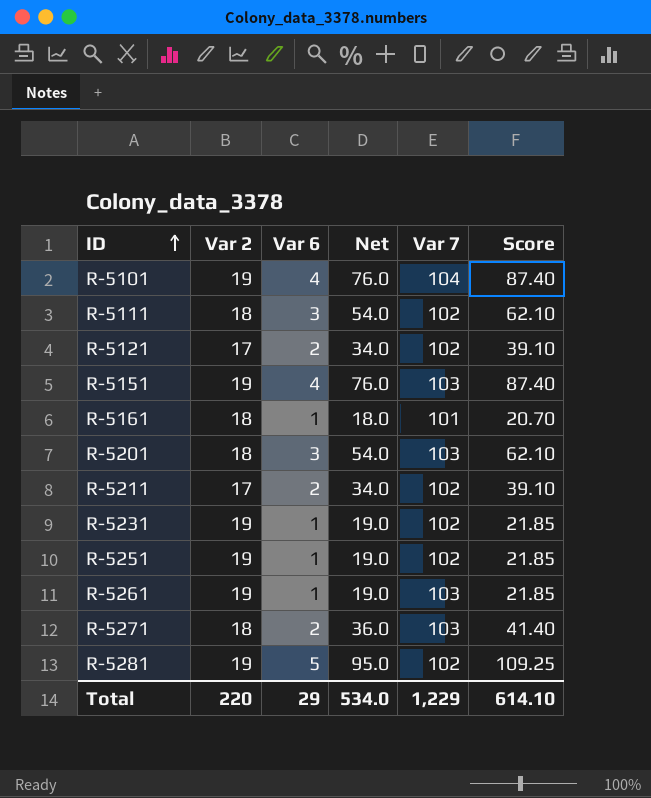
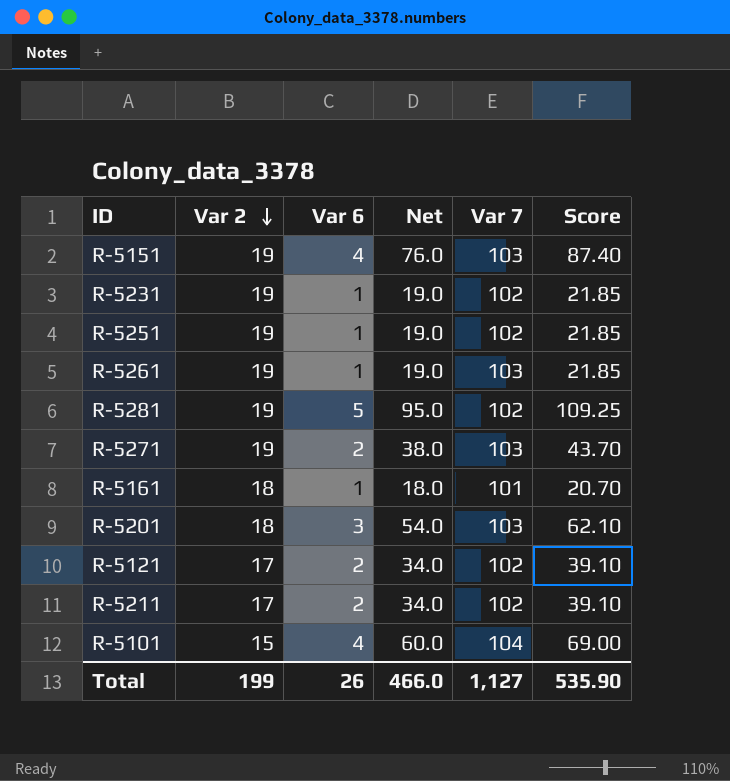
row order: ID ascending -> Var 2 descending
row R-5111: 18 | 3 | 54.0 | 102 | 62.10 -> none
R-5271 | Var 2: 18 -> 19
R-5271 | Net: 36.0 -> 38.0
R-5271 | Score: 41.40 -> 43.70
R-5101 | Var 2: 19 -> 15
R-5101 | Net: 76.0 -> 60.0
R-5101 | Score: 87.40 -> 69.00
Total | Var 2: 220 -> 199
Total | Var 6: 29 -> 26
Total | Net: 534.0 -> 466.0
Total | Var 7: 1,229 -> 1,127
Total | Score: 614.10 -> 535.90

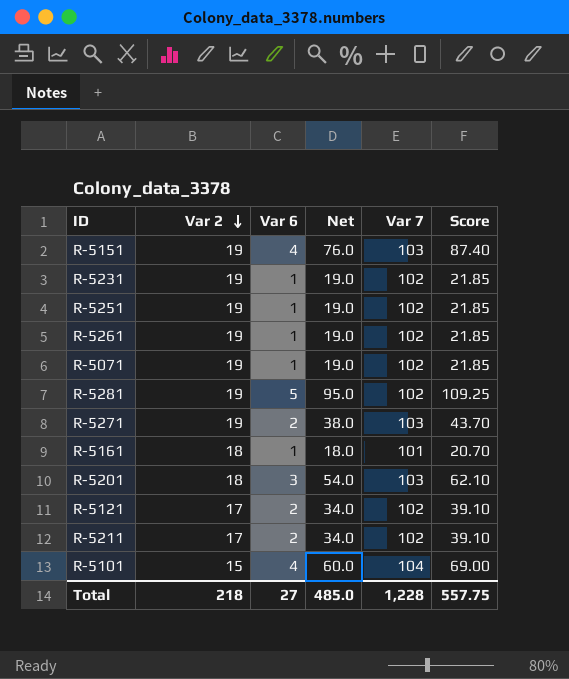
R-5261 | Var 7: 103 -> 102
row R-5071: none -> 19 | 1 | 19.0 | 102 | 21.85
Total | Var 2: 199 -> 218
Total | Var 6: 26 -> 27
Total | Net: 466.0 -> 485.0
Total | Var 7: 1,127 -> 1,228
Total | Score: 535.90 -> 557.75

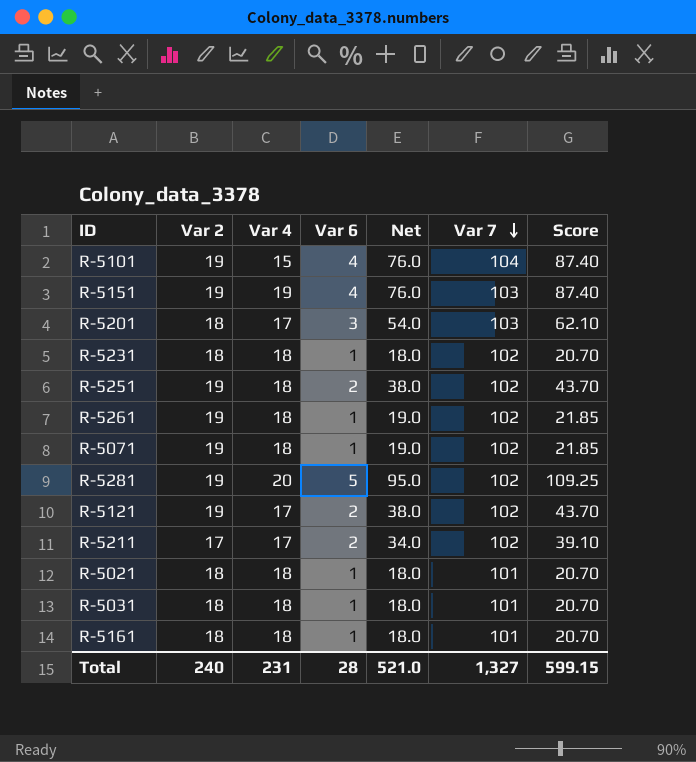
row order: Var 2 descending -> Var 7 descending
column Var 4 | position: none -> 3
row R-5271: 19 | 2 | 38.0 | 103 | 43.70 -> none
R-5101 | Var 2: 15 -> 19
R-5101 | Net: 60.0 -> 76.0
R-5101 | Score: 69.00 -> 87.40
R-5231 | Var 2: 19 -> 18
R-5231 | Net: 19.0 -> 18.0
R-5231 | Score: 21.85 -> 20.70
R-5251 | Var 6: 1 -> 2
R-5251 | Net: 19.0 -> 38.0
R-5251 | Score: 21.85 -> 43.70
R-5121 | Var 2: 17 -> 19
R-5121 | Net: 34.0 -> 38.0
R-5121 | Score: 39.10 -> 43.70
row R-5021: none -> 18 | 18 | 1 | 18.0 | 101 | 20.70
row R-5031: none -> 18 | 18 | 1 | 18.0 | 101 | 20.70
Total | Var 2: 218 -> 240
Total | Var 6: 27 -> 28
Total | Net: 485.0 -> 521.0
Total | Var 7: 1,228 -> 1,327
Total | Score: 557.75 -> 599.15

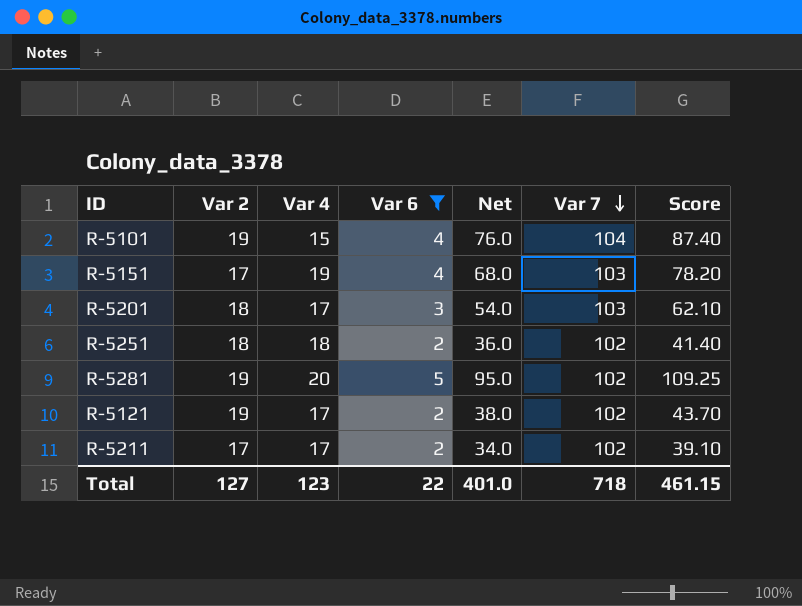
filter: none -> Var 6 != 1
R-5151 | Var 2: 19 -> 17
R-5151 | Net: 76.0 -> 68.0
R-5151 | Score: 87.40 -> 78.20
R-5251 | Var 2: 19 -> 18
R-5251 | Net: 38.0 -> 36.0
R-5251 | Score: 43.70 -> 41.40
Total | Var 2: 240 -> 127
Total | Var 4: 231 -> 123
Total | Var 6: 28 -> 22
Total | Net: 521.0 -> 401.0
Total | Var 7: 1,327 -> 718
Total | Score: 599.15 -> 461.15

